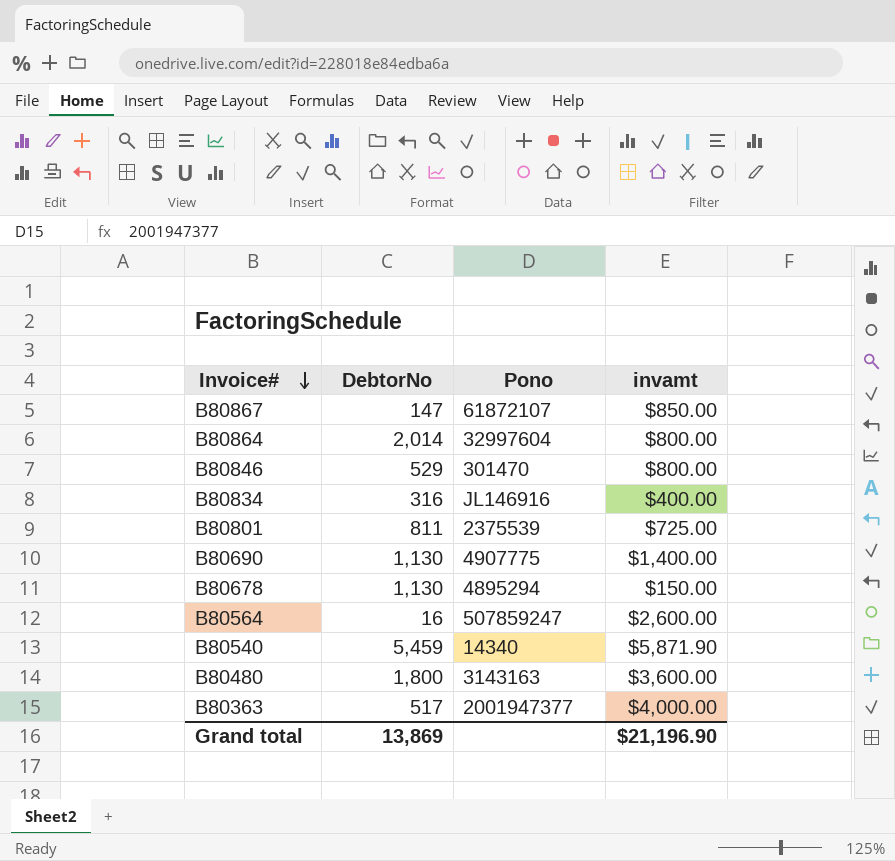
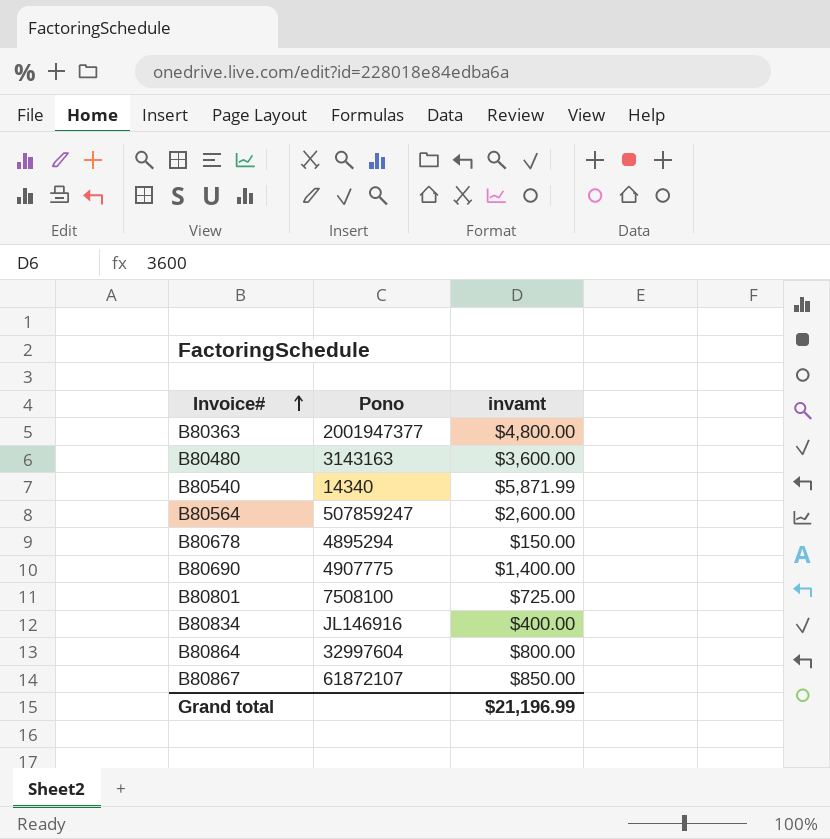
row order: Invoice# descending -> Invoice# ascending
column DebtorNo | position: 2 -> none
row B80846: 529 | 301470 | $800.00 -> none
B80363 | invamt: $4,000.00 -> $4,800.00
B80540 | invamt: $5,871.90 -> $5,871.99
B80801 | Pono: 2375539 -> 7508100
Grand total | invamt: $21,196.90 -> $21,196.99

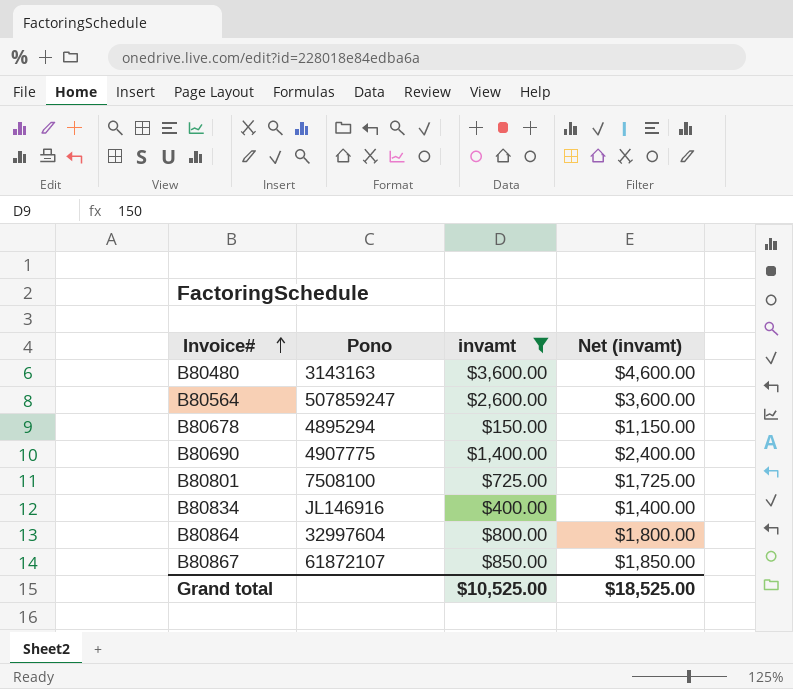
filter: none -> invamt <= $3,600.00
column Net (invamt) | formula: none -> [invamt] + 1000
Grand total | invamt: $21,196.99 -> $10,525.00

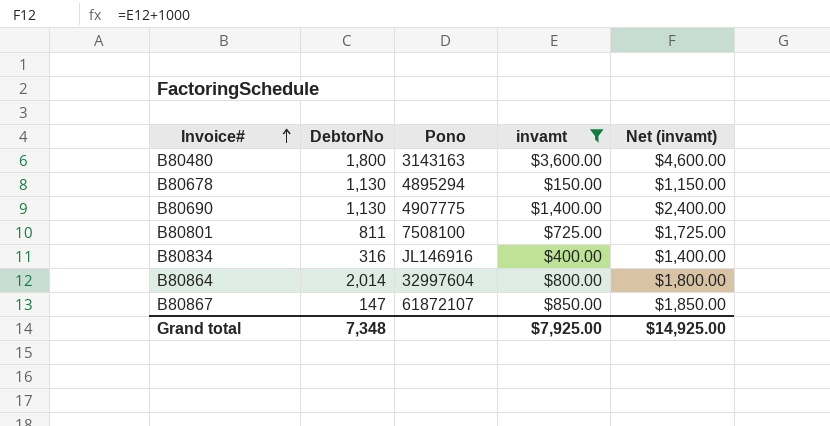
column DebtorNo | position: none -> 2
row B80564: 507859247 | $2,600.00 | $3,600.00 -> none
Grand total | invamt: $10,525.00 -> $7,925.00
Grand total | Net (invamt): $18,525.00 -> $14,925.00

